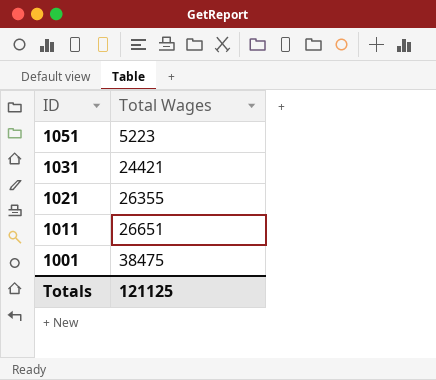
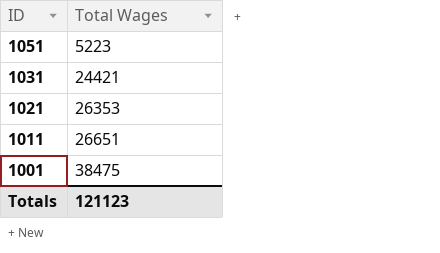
1021 | Total Wages: 26355 -> 26353
Totals | Total Wages: 121125 -> 121123

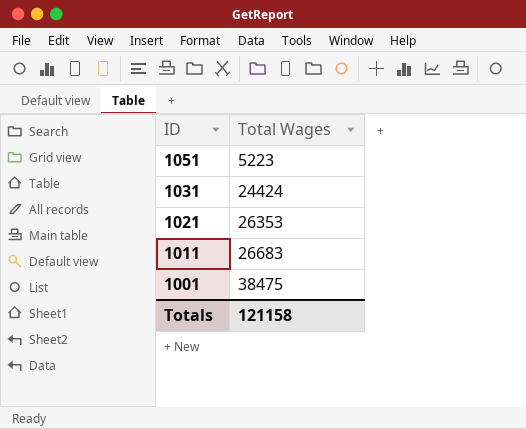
1031 | Total Wages: 24421 -> 24424
1011 | Total Wages: 26651 -> 26683
Totals | Total Wages: 121123 -> 121158

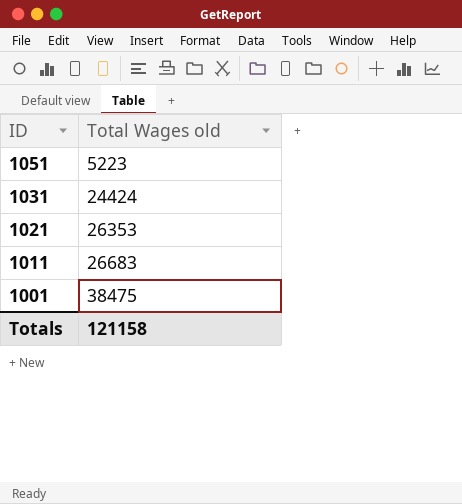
column name: Total Wages -> Total Wages old

